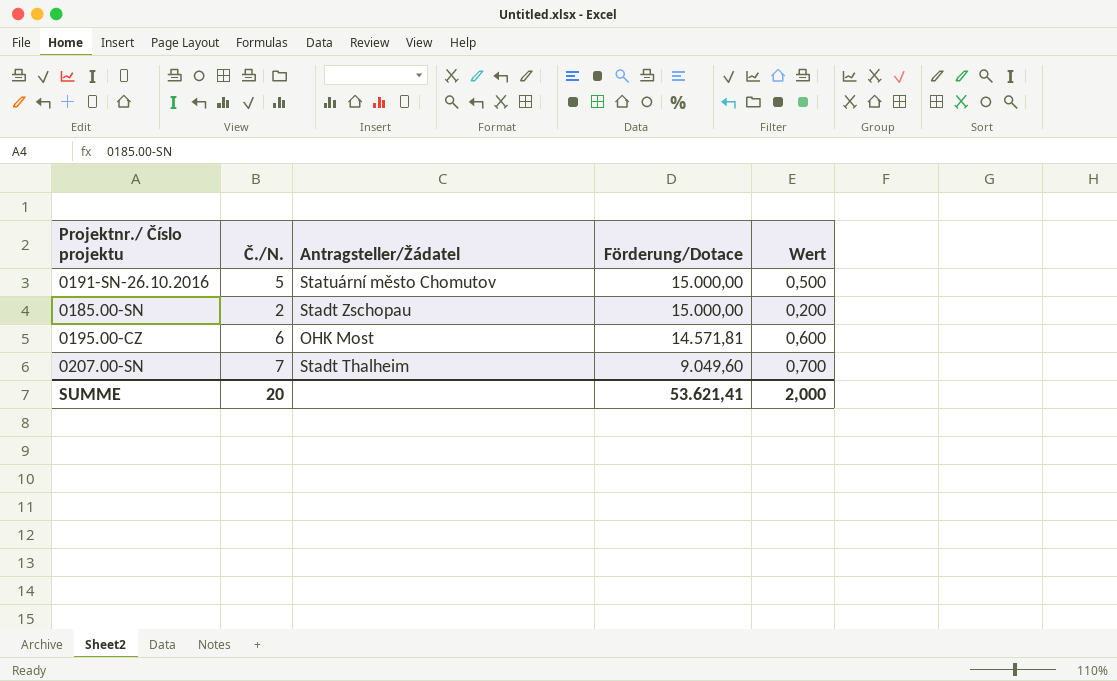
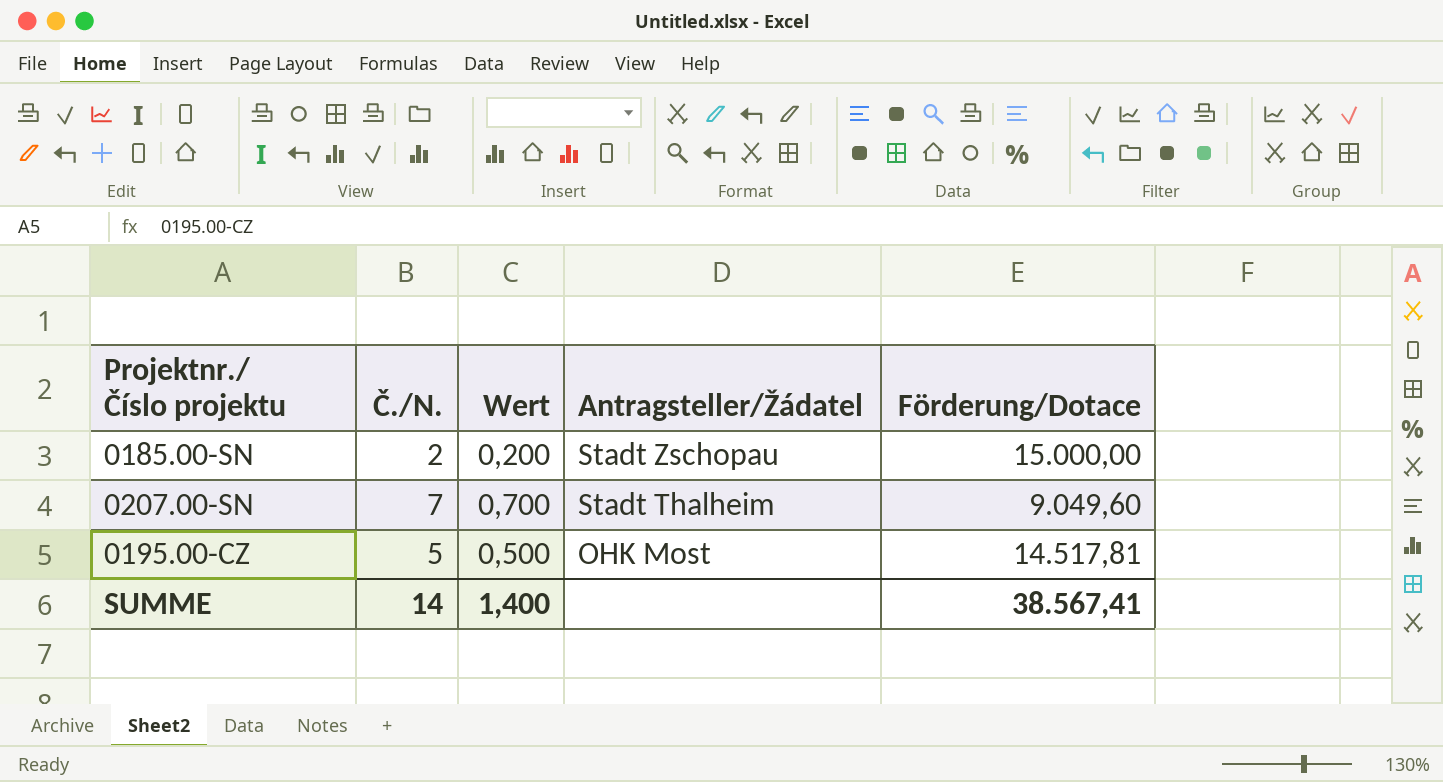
row order: Förderung/Dotace descending -> Antragsteller/Žádatel descending
column Wert | position: 5 -> 3
row 0191-SN-26.10.2016: 5 | Statuární město Chomutov | 15.000,00 | 0,500 -> none
0195.00-CZ | Č./N.: 6 -> 5
0195.00-CZ | Wert: 0,600 -> 0,500
0195.00-CZ | Förderung/Dotace: 14.571,81 -> 14.517,81
SUMME | Č./N.: 20 -> 14
SUMME | Wert: 2,000 -> 1,400
SUMME | Förderung/Dotace: 53.621,41 -> 38.567,41

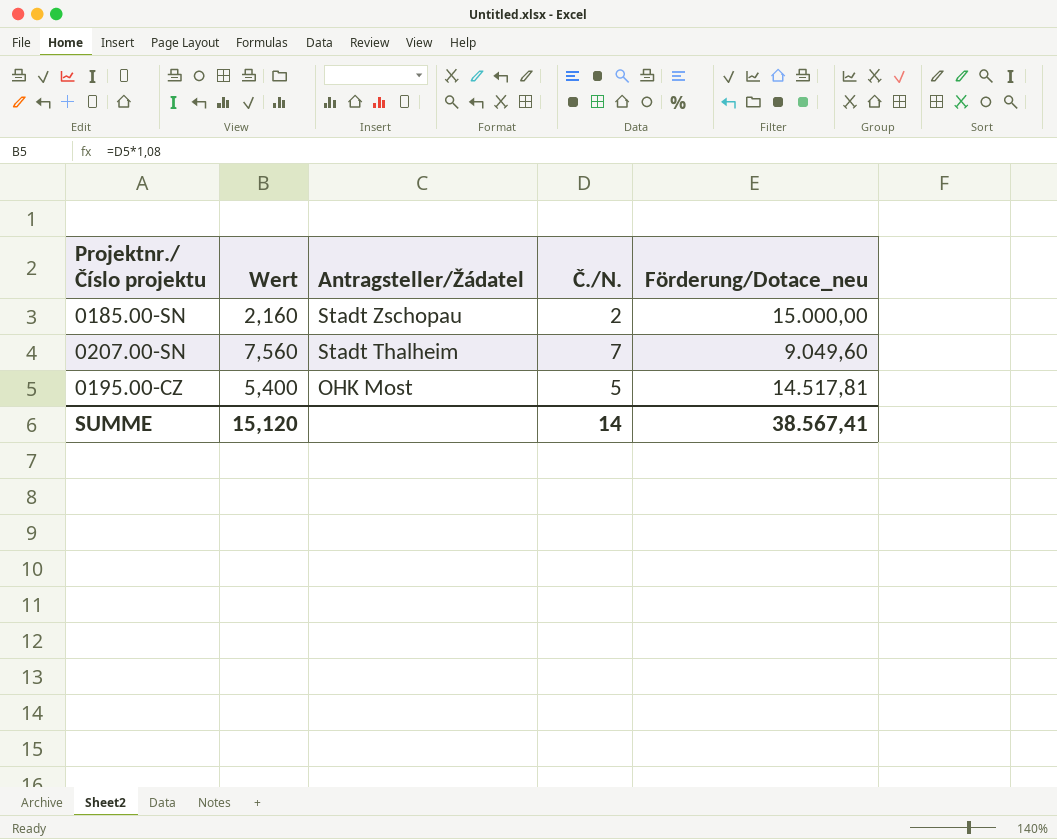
column Wert | formula: [Č./N.] * 0,1 -> [Č./N.] * 1,08
column Č./N. | position: 2 -> 4
column name: Förderung/Dotace -> Förderung/Dotace_neu
SUMME | Wert: 1,400 -> 15,120

